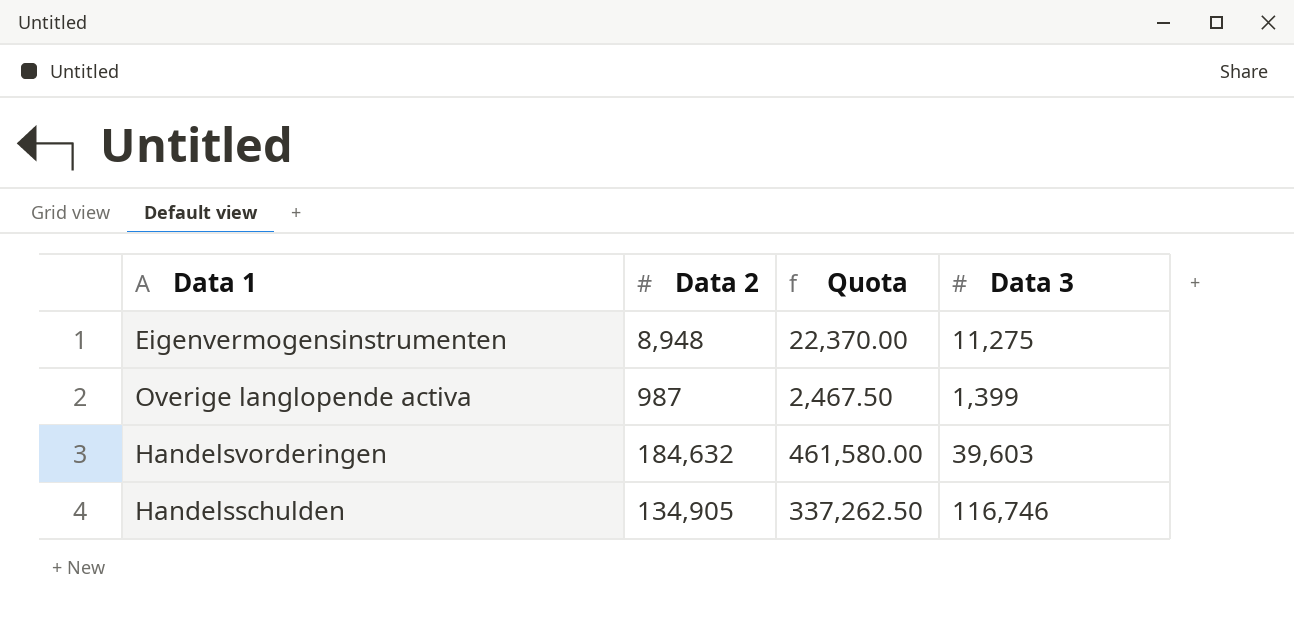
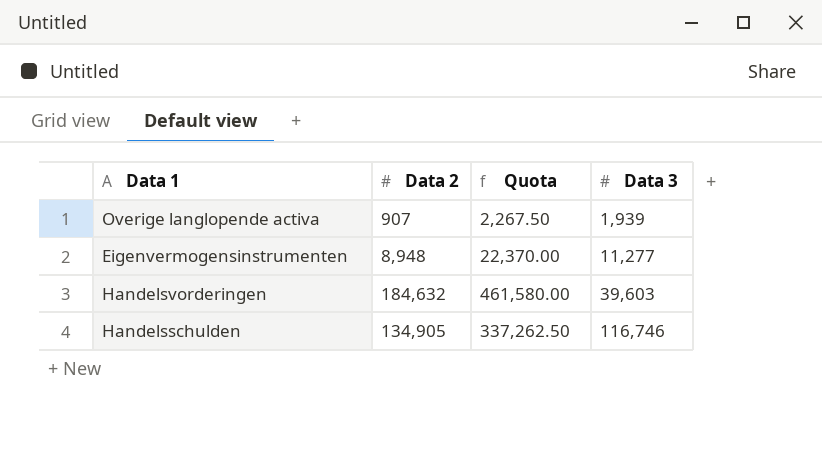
row order: none -> Data 3 ascending
Overige langlopende activa | Data 2: 987 -> 907
Overige langlopende activa | Quota: 2,467.50 -> 2,267.50
Overige langlopende activa | Data 3: 1,399 -> 1,939
Eigenvermogensinstrumenten | Data 3: 11,275 -> 11,277

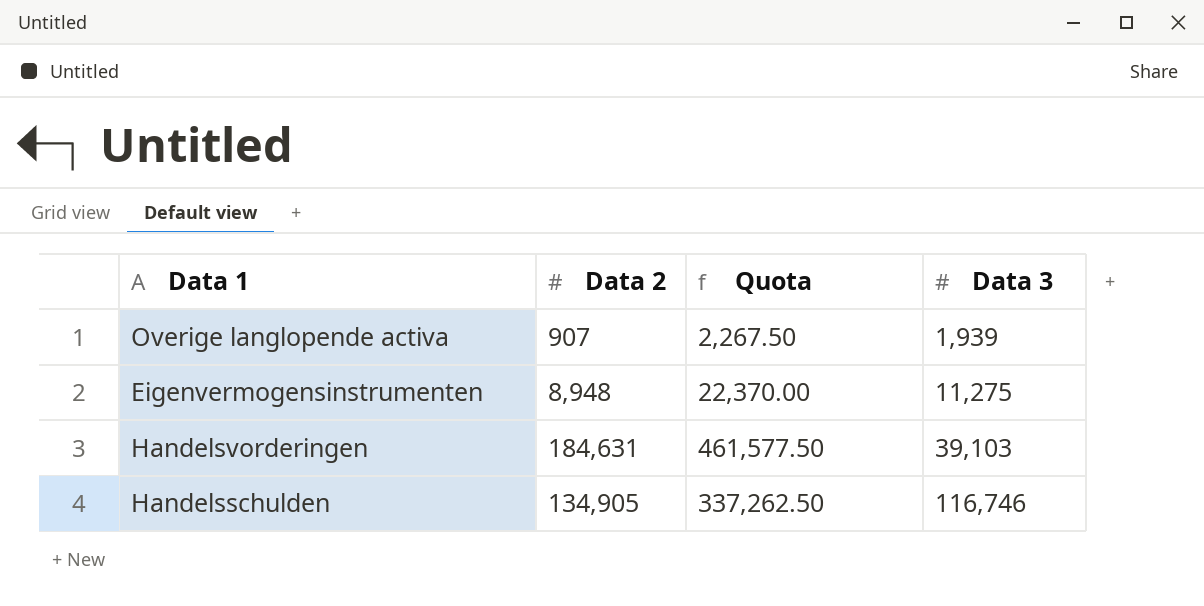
Eigenvermogensinstrumenten | Data 3: 11,277 -> 11,275
Handelsvorderingen | Data 2: 184,632 -> 184,631
Handelsvorderingen | Quota: 461,580.00 -> 461,577.50
Handelsvorderingen | Data 3: 39,603 -> 39,103

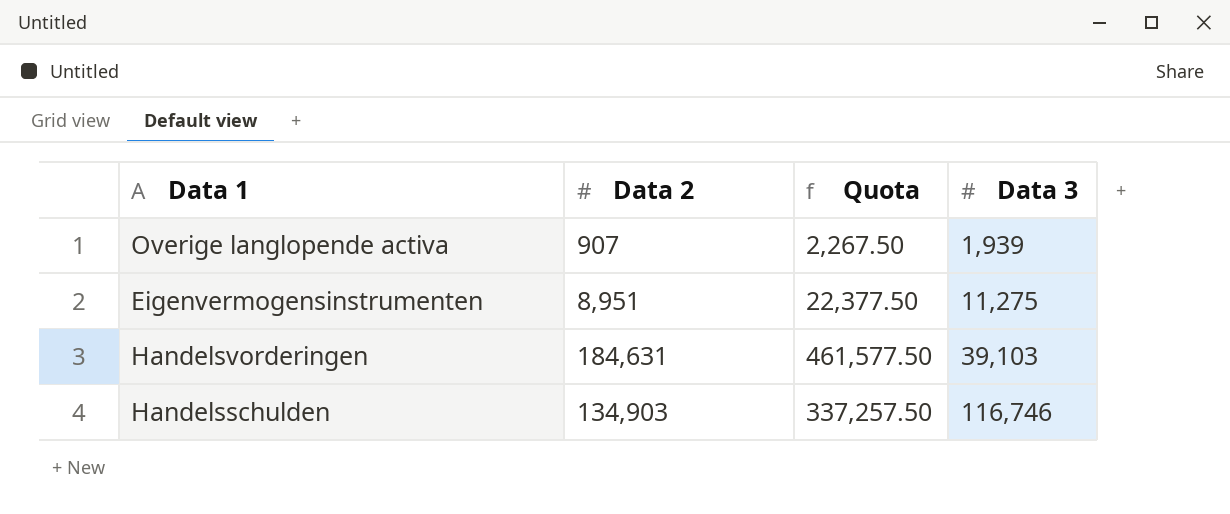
Eigenvermogensinstrumenten | Data 2: 8,948 -> 8,951
Eigenvermogensinstrumenten | Quota: 22,370.00 -> 22,377.50
Handelsschulden | Data 2: 134,905 -> 134,903
Handelsschulden | Quota: 337,262.50 -> 337,257.50

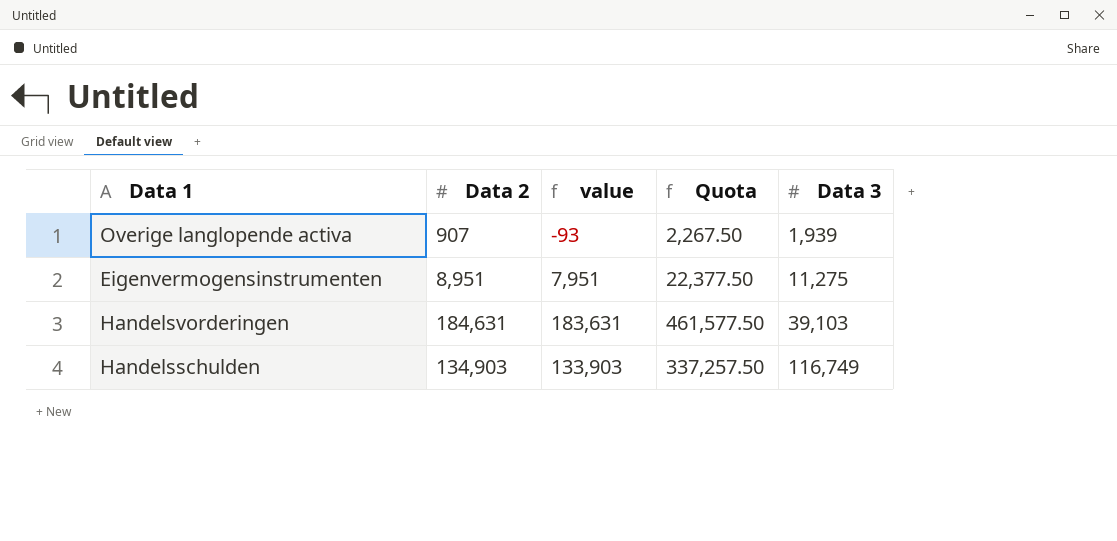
column value | formula: none -> [Data 2] - 1000
Handelsschulden | Data 3: 116,746 -> 116,749

